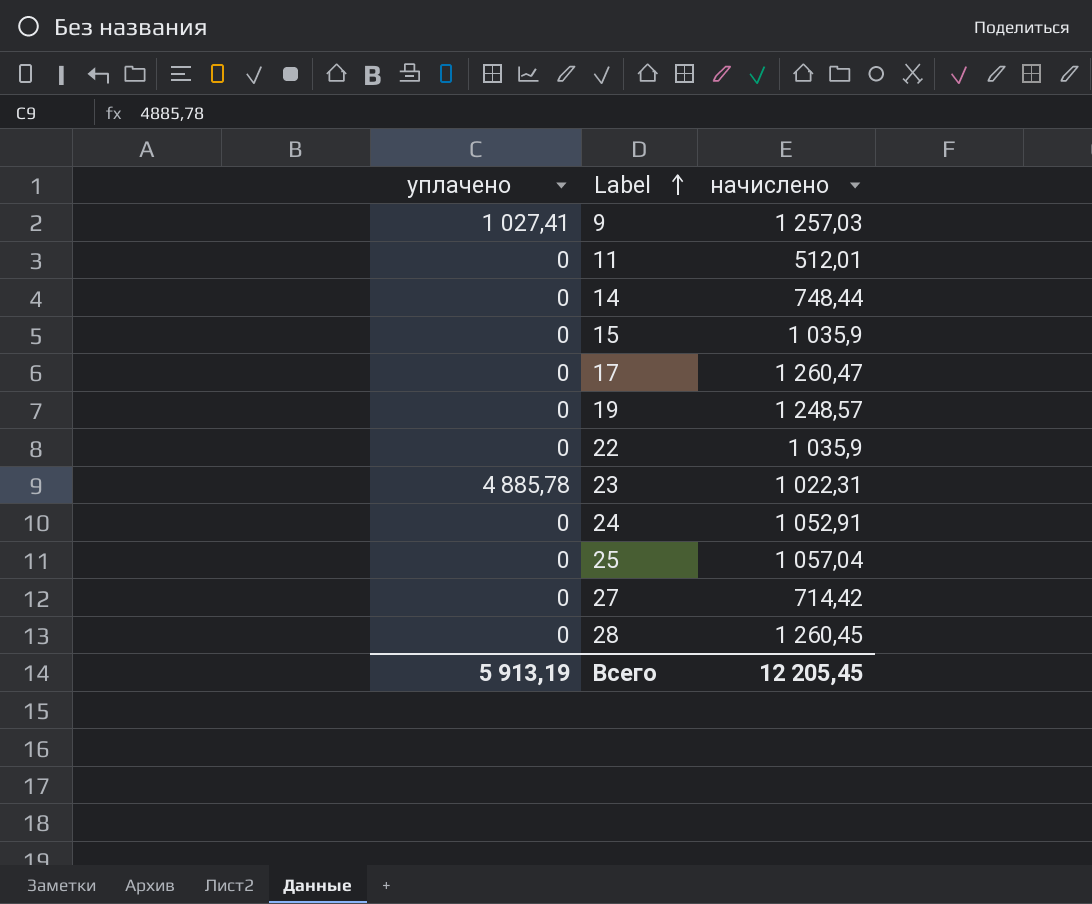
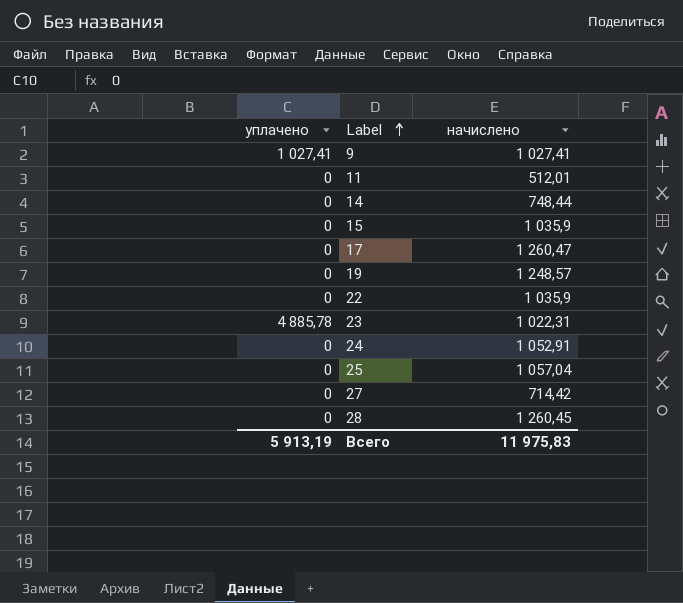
9 | начислено: 1 257,03 -> 1 027,41
Всего | начислено: 12 205,45 -> 11 975,83

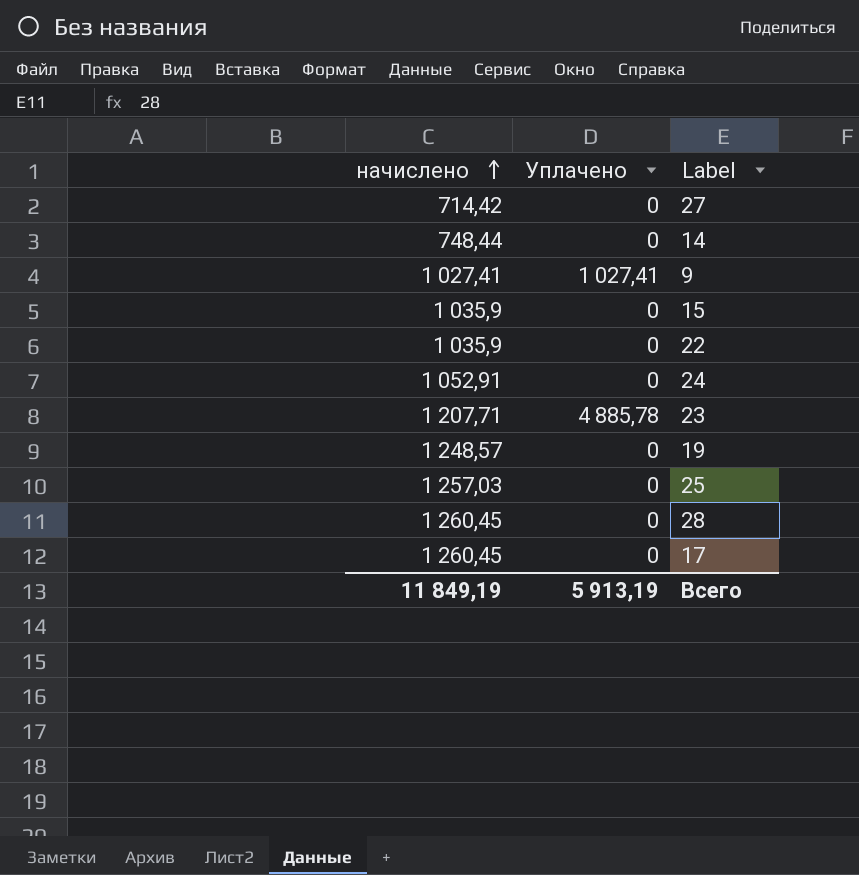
row order: Label ascending -> начислено ascending
column начислено | position: 3 -> 1
column name: уплачено -> Уплачено
row 11: 0 | 512,01 -> none
23 | начислено: 1 022,31 -> 1 207,71
25 | начислено: 1 057,04 -> 1 257,03
17 | начислено: 1 260,47 -> 1 260,45
Всего | начислено: 11 975,83 -> 11 849,19

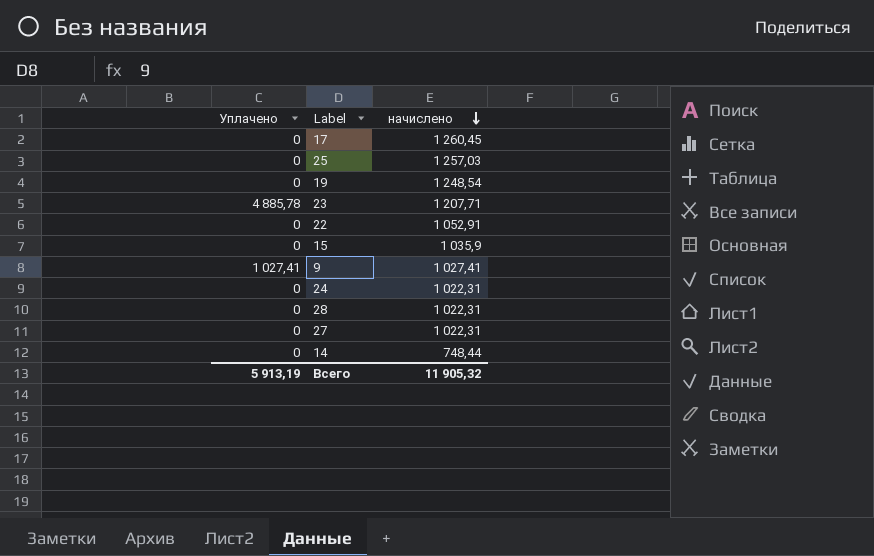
row order: начислено ascending -> начислено descending
column начислено | position: 1 -> 3
19 | начислено: 1 248,57 -> 1 248,54
22 | начислено: 1 035,9 -> 1 052,91
24 | начислено: 1 052,91 -> 1 022,31
28 | начислено: 1 260,45 -> 1 022,31
27 | начислено: 714,42 -> 1 022,31
Всего | начислено: 11 849,19 -> 11 905,32

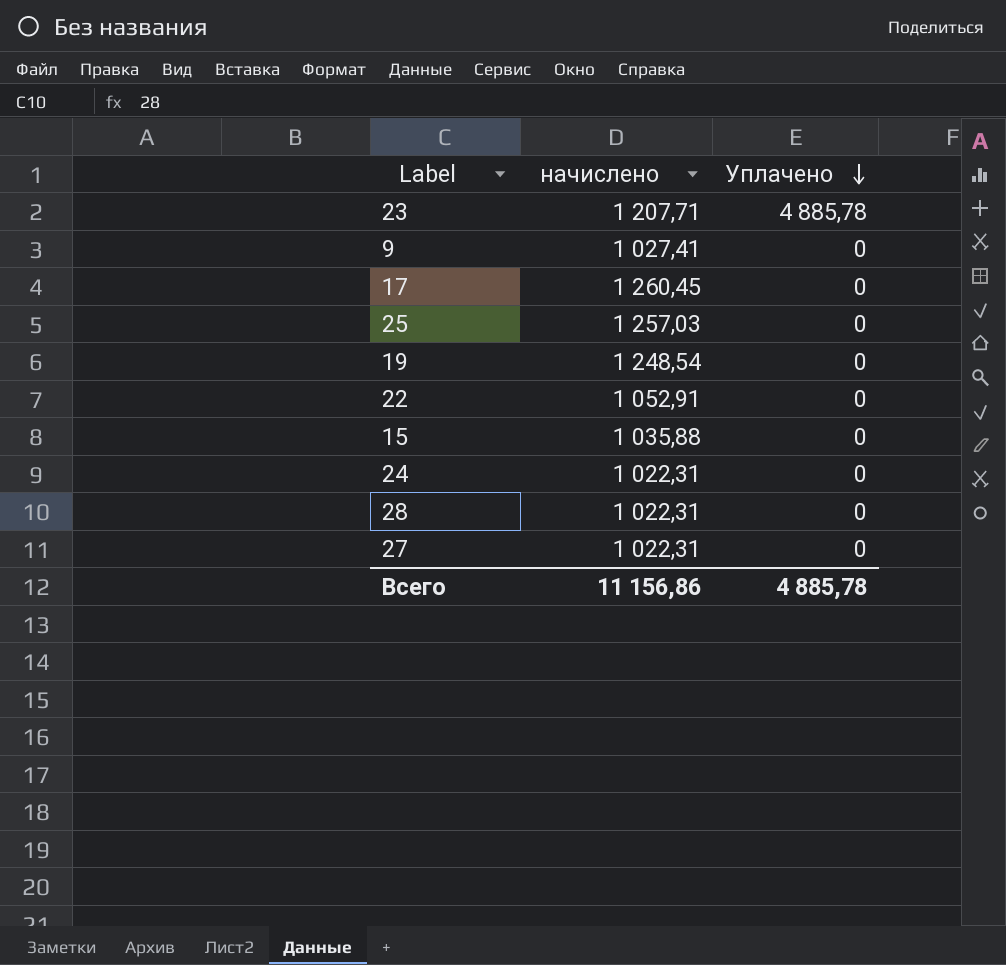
row order: начислено descending -> Уплачено descending
column Уплачено | position: 1 -> 3
row 14: 0 | 748,44 -> none
9 | Уплачено: 1 027,41 -> 0
15 | начислено: 1 035,9 -> 1 035,88
Всего | начислено: 11 905,32 -> 11 156,86
Всего | Уплачено: 5 913,19 -> 4 885,78

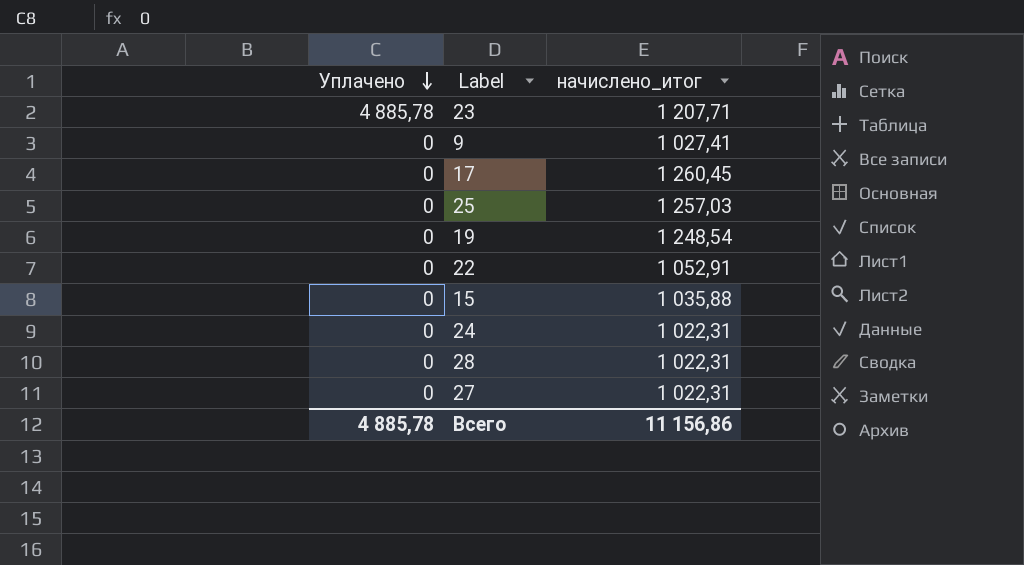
column Уплачено | position: 3 -> 1
column name: начислено -> начислено_итог

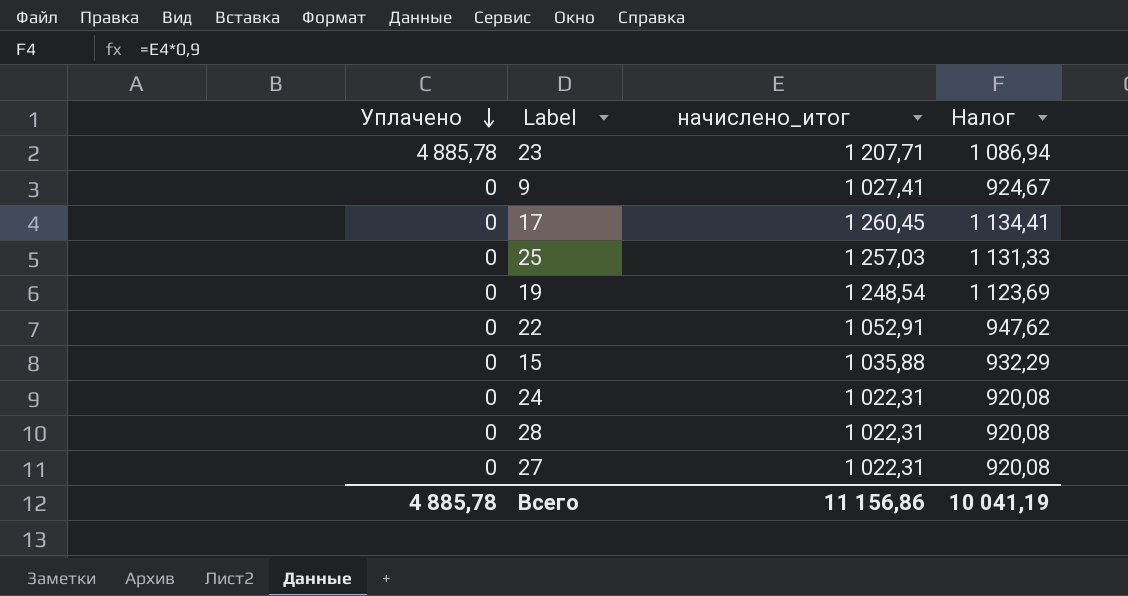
column Налог | formula: none -> [начислено_итог] * 0,9

